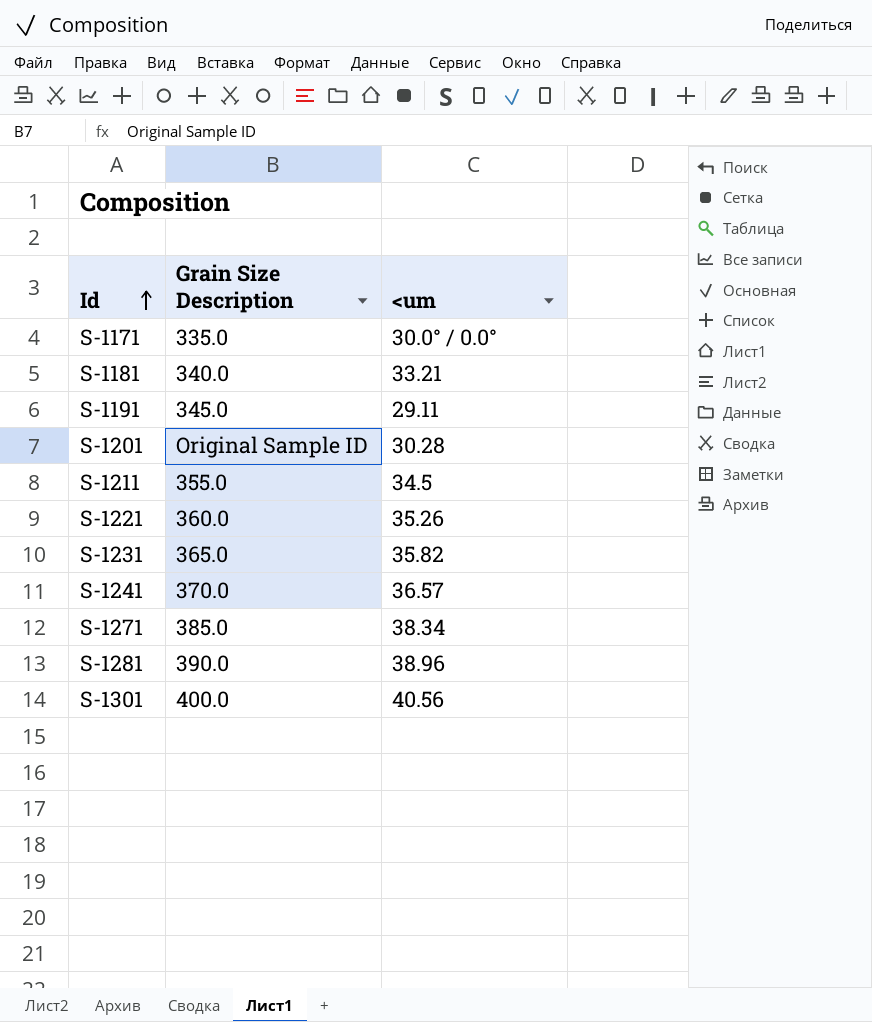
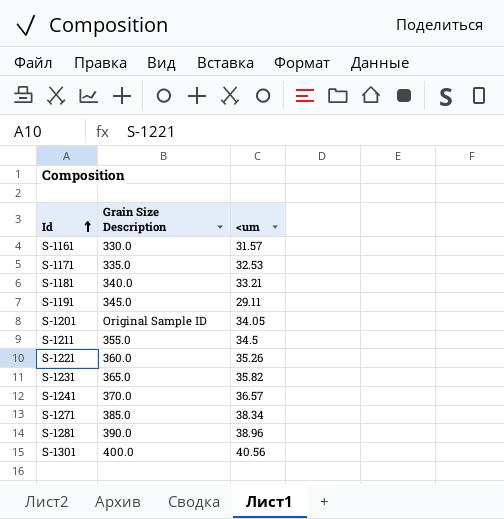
row S-1161: none -> 330.0 | 31.57
S-1171 | <um: 30.0° / 0.0° -> 32.53
S-1201 | <um: 30.28 -> 34.05

